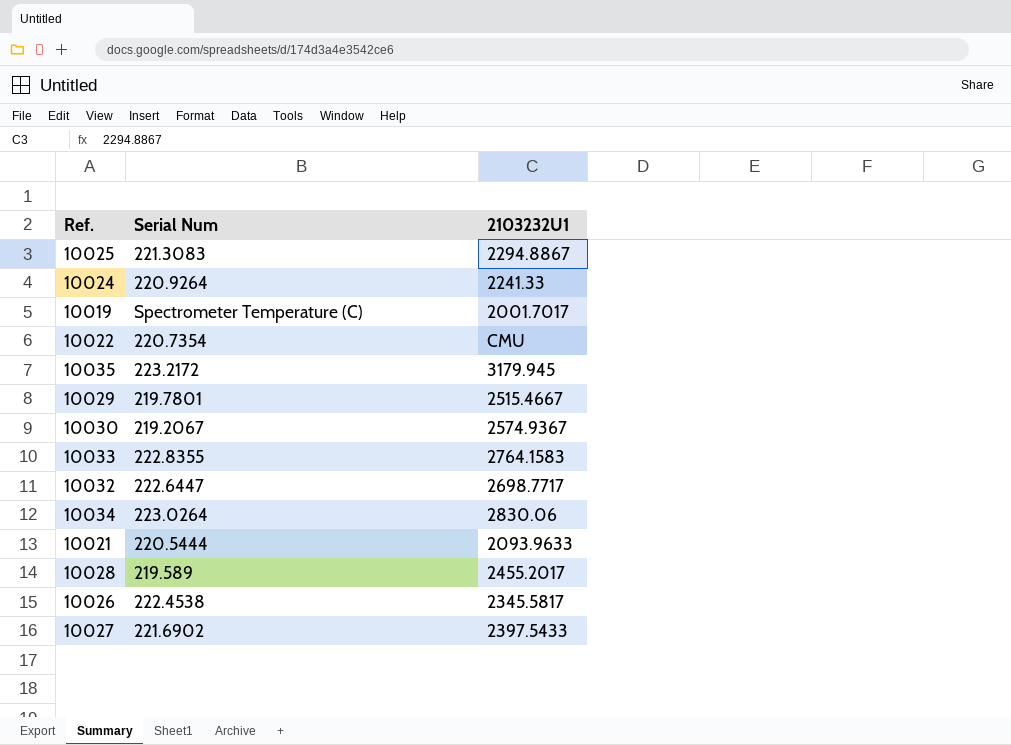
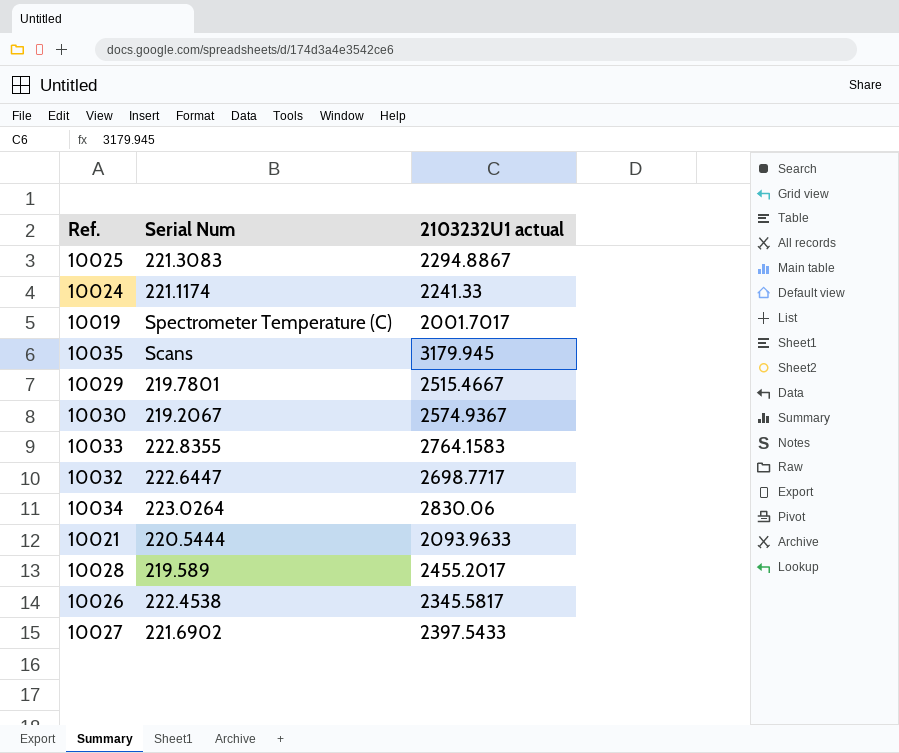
column name: 2103232U1 -> 2103232U1 actual
row 10022: 220.7354 | CMU -> none
10024 | Serial Num: 220.9264 -> 221.1174
10035 | Serial Num: 223.2172 -> Scans

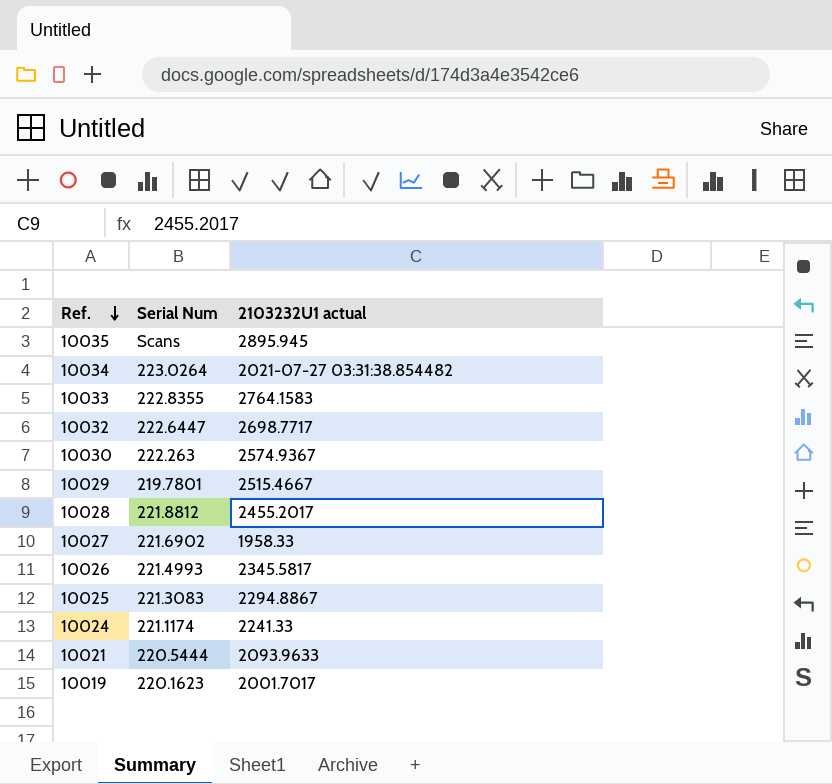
row order: none -> Ref. descending
10035 | 2103232U1 actual: 3179.945 -> 2895.945
10034 | 2103232U1 actual: 2830.06 -> 2021-07-27 03:31:38.854482
10030 | Serial Num: 219.2067 -> 222.263
10028 | Serial Num: 219.589 -> 221.8812
10027 | 2103232U1 actual: 2397.5433 -> 1958.33
10026 | Serial Num: 222.4538 -> 221.4993
10019 | Serial Num: Spectrometer Temperature (C) -> 220.1623

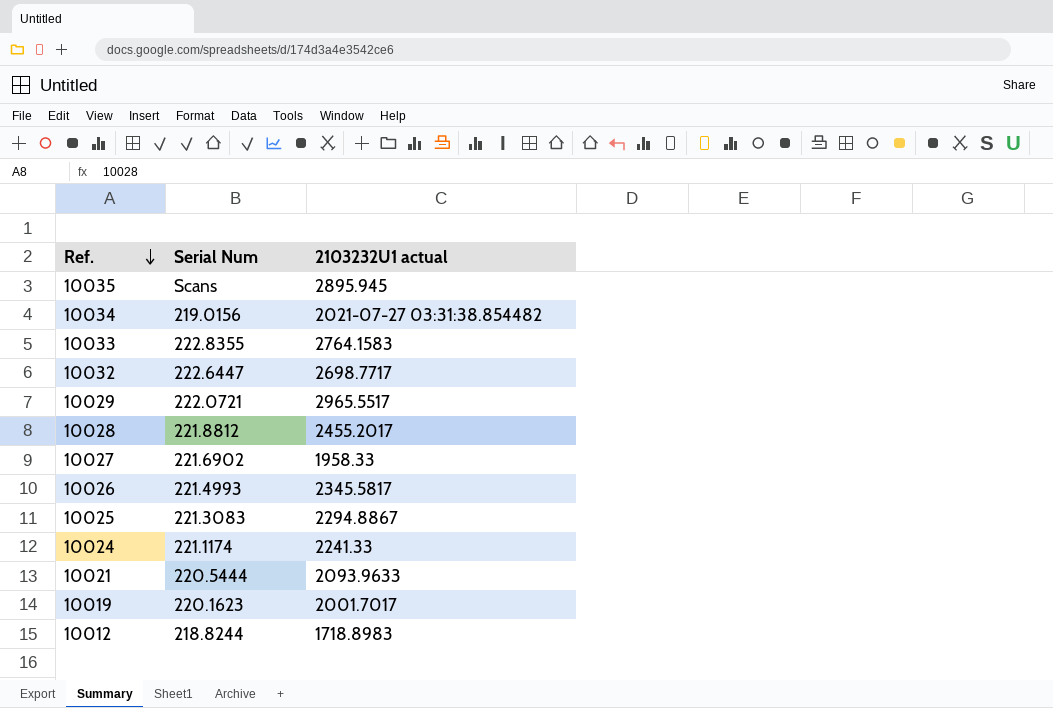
row 10030: 222.263 | 2574.9367 -> none
10034 | Serial Num: 223.0264 -> 219.0156
10029 | Serial Num: 219.7801 -> 222.0721
10029 | 2103232U1 actual: 2515.4667 -> 2965.5517
row 10012: none -> 218.8244 | 1718.8983

